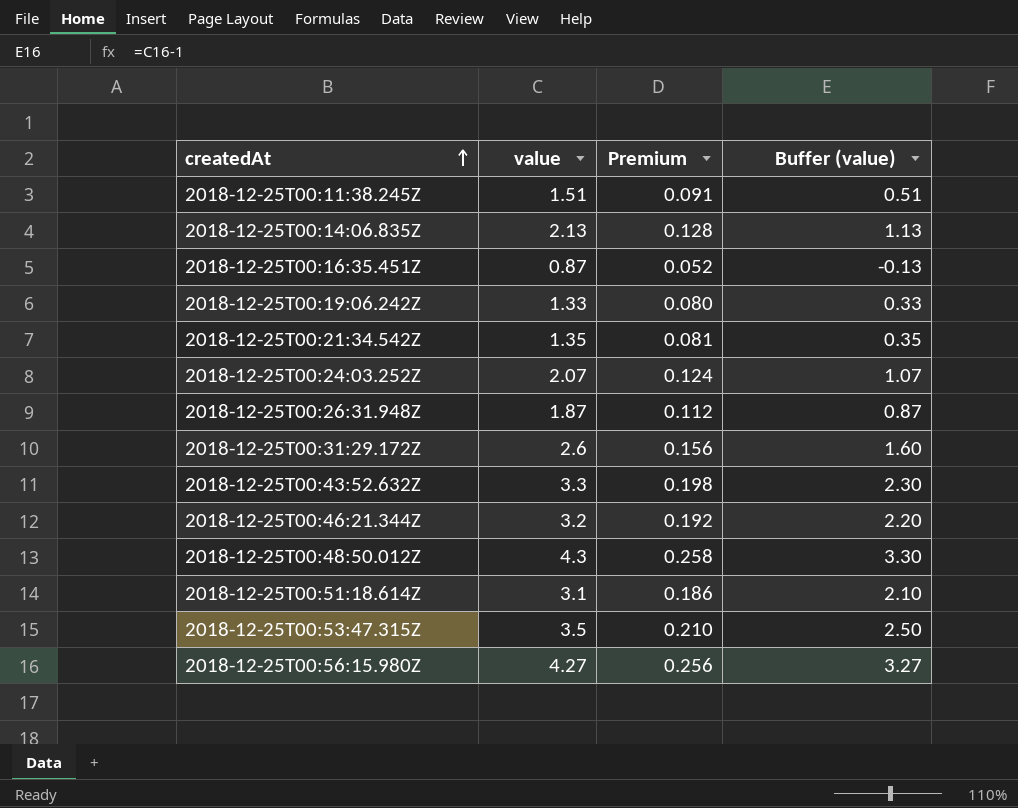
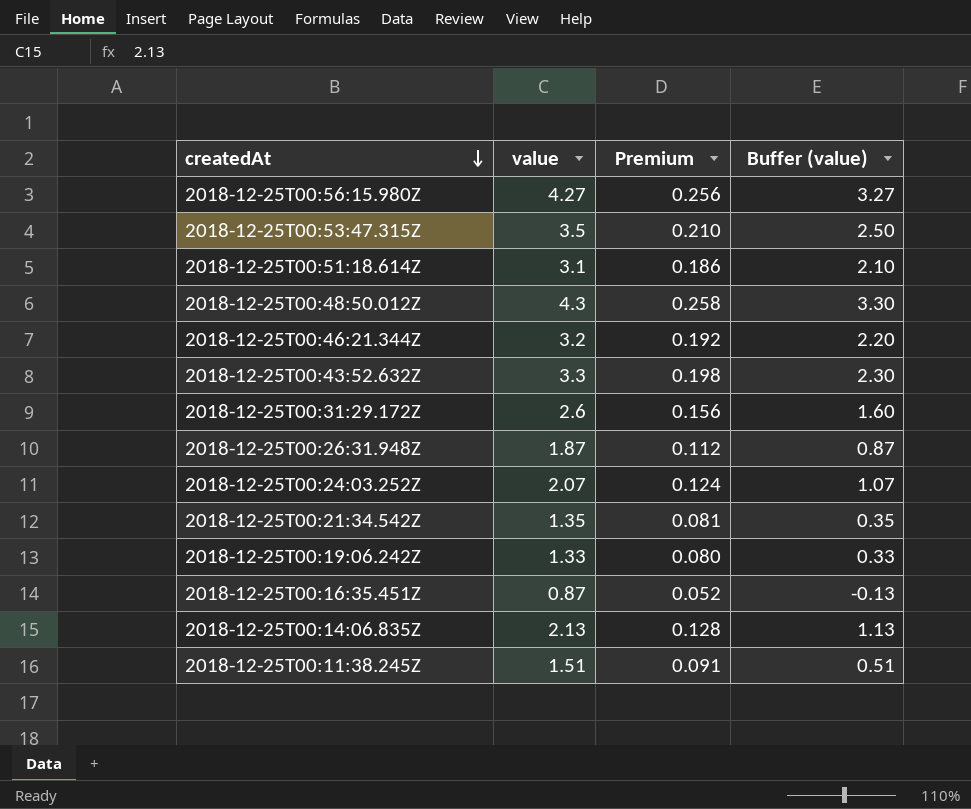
row order: createdAt ascending -> createdAt descending

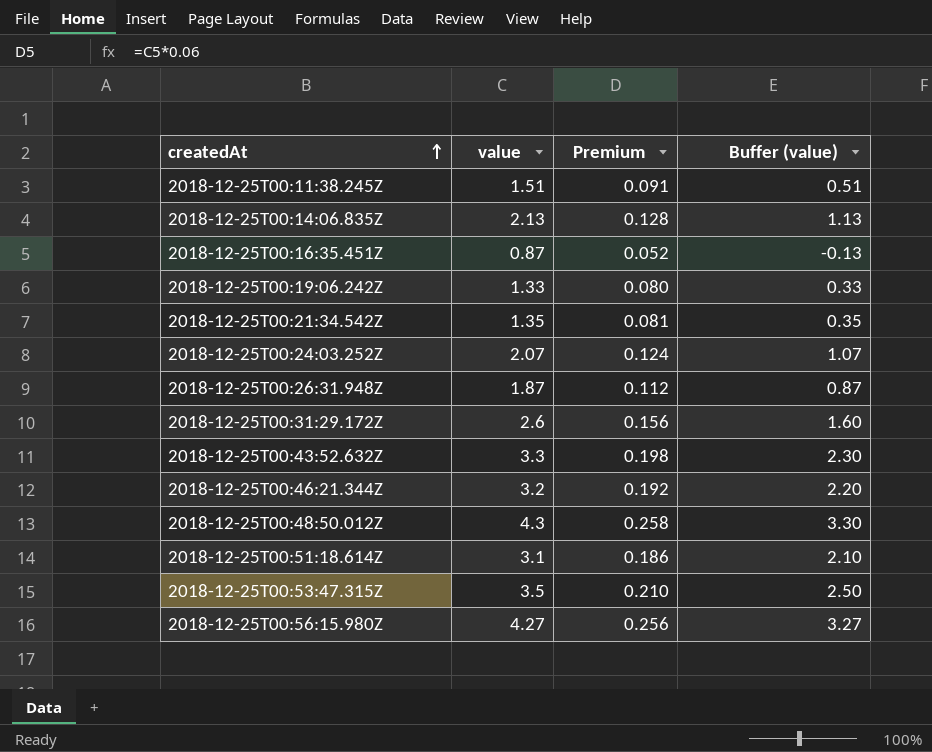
row order: createdAt descending -> createdAt ascending

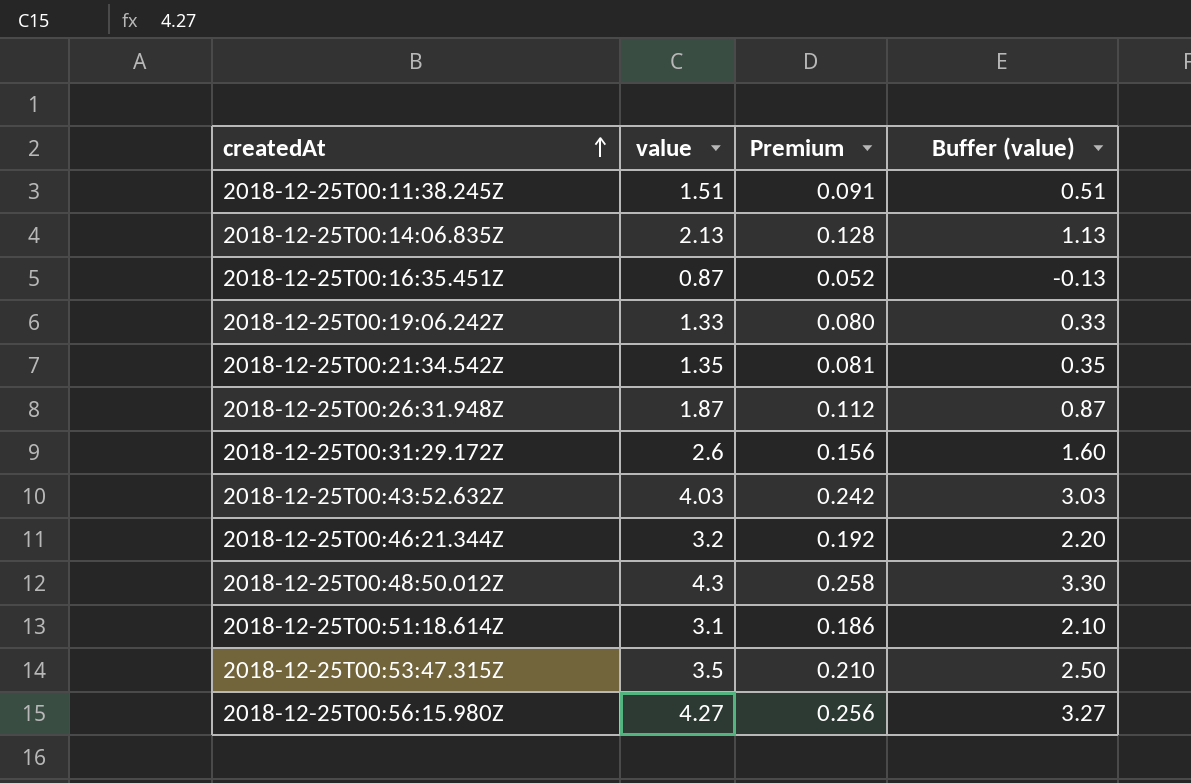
row 2018-12-25T00:24:03.252Z: 2.07 | 0.124 | 1.07 -> none
2018-12-25T00:43:52.632Z | value: 3.3 -> 4.03
2018-12-25T00:43:52.632Z | Premium: 0.198 -> 0.242
2018-12-25T00:43:52.632Z | Buffer (value): 2.30 -> 3.03

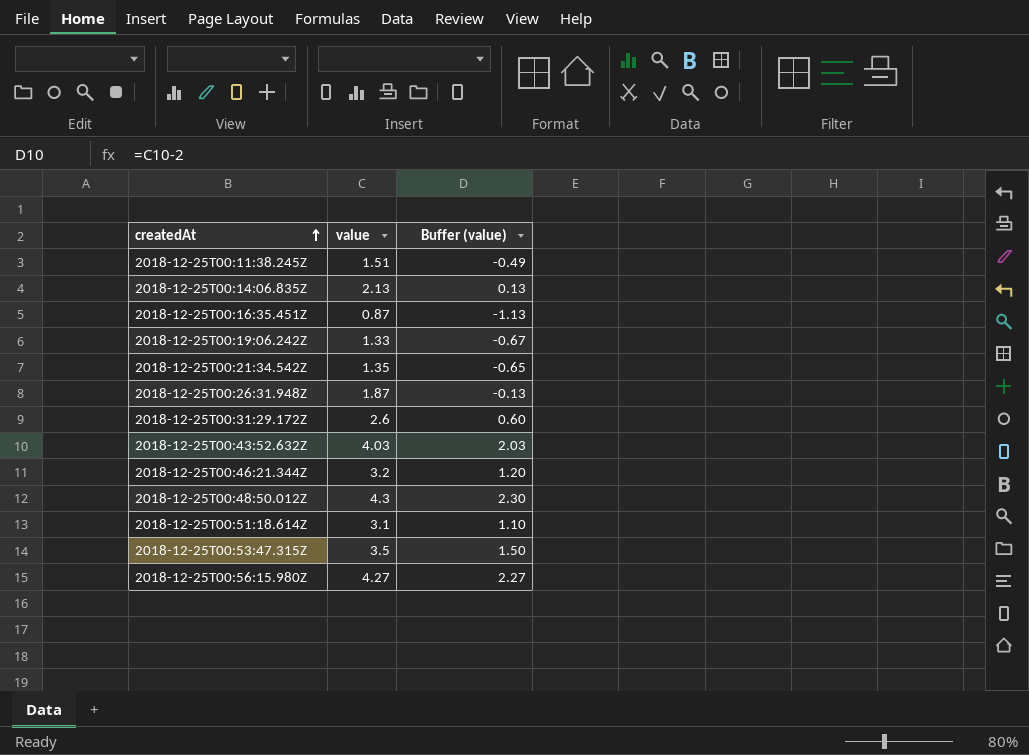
column Premium | formula: [value] * 0.06 -> none
column Buffer (value) | formula: [value] - 1 -> [value] - 2

